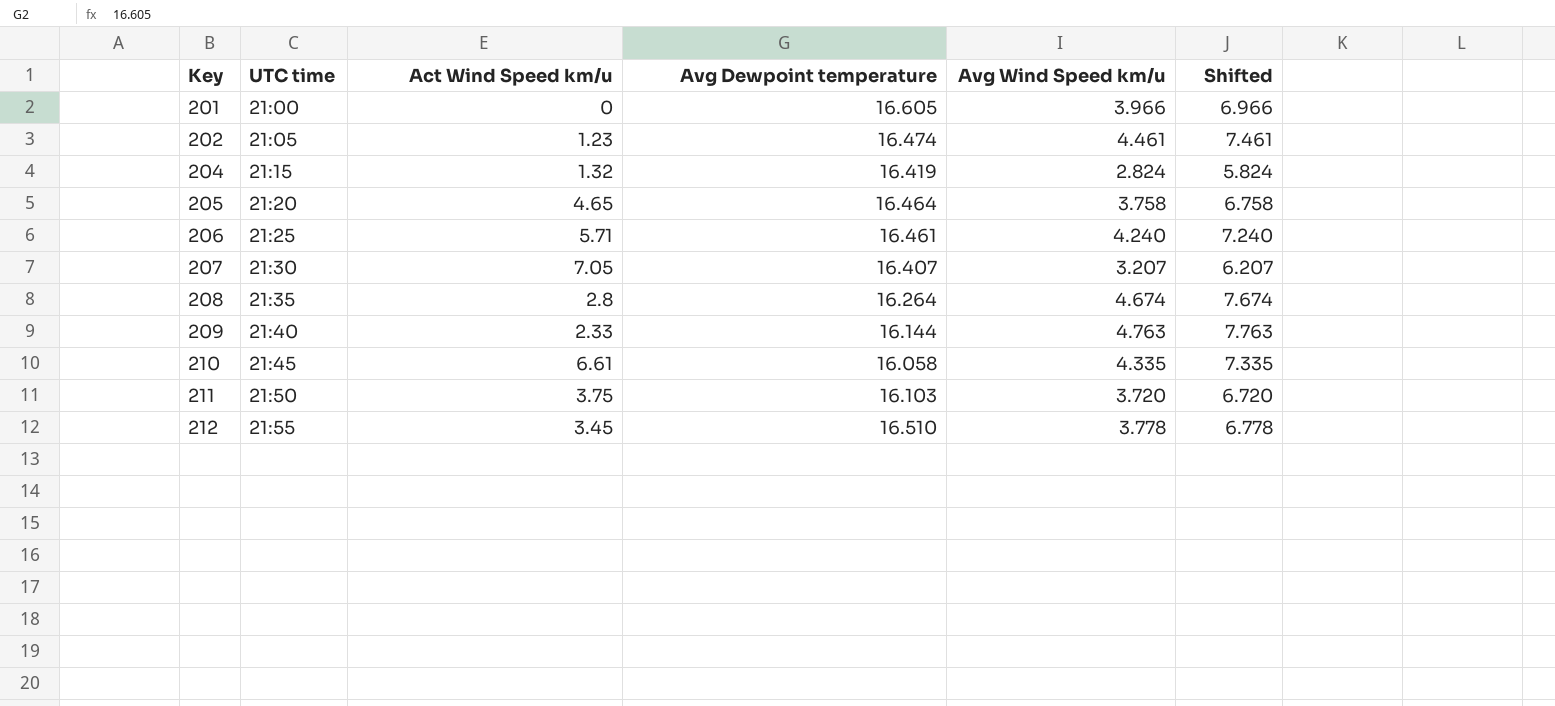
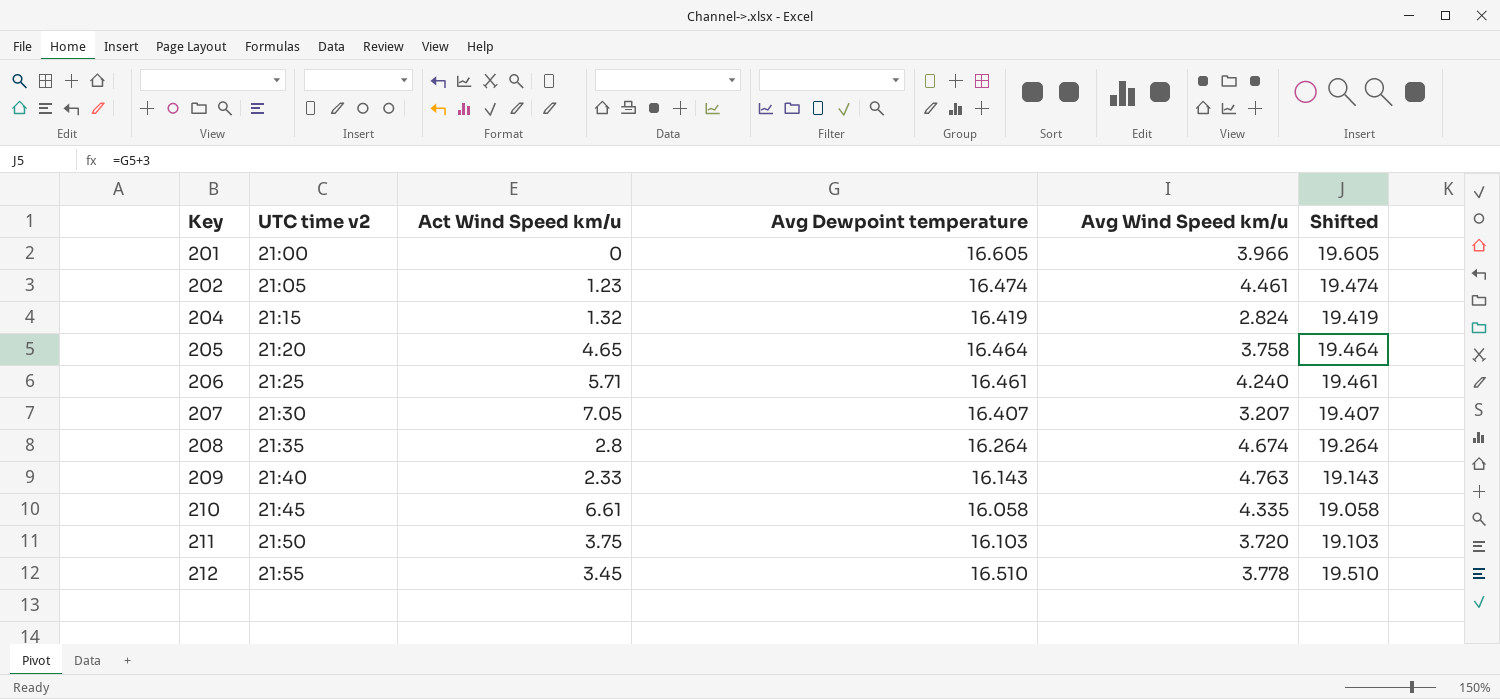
column name: UTC time -> UTC time v2
column Shifted | formula: [Avg Wind Speed km/u] + 3 -> [Avg Dewpoint temperature] + 3
209 | Avg Dewpoint temperature: 16.144 -> 16.143

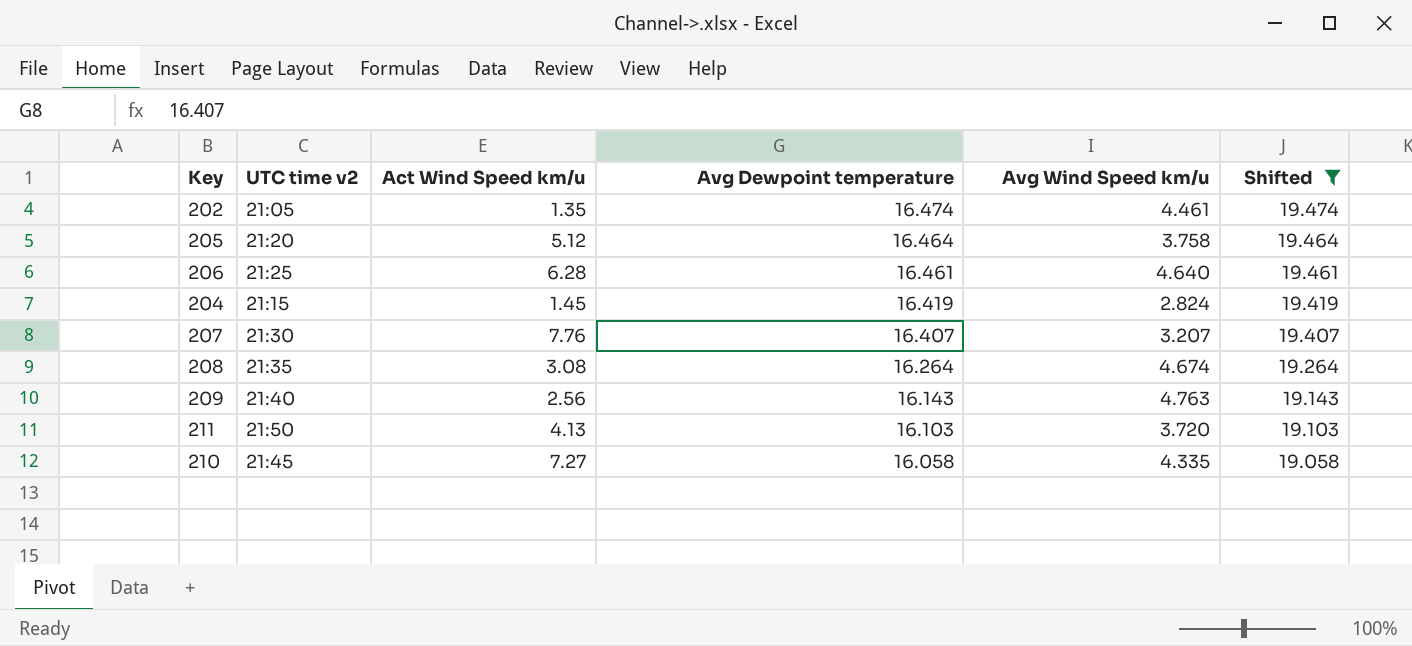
filter: none -> Shifted <= 19.474
row order: Key ascending -> Avg Dewpoint temperature descending
202 | Act Wind Speed km/u: 1.23 -> 1.35
205 | Act Wind Speed km/u: 4.65 -> 5.12
206 | Act Wind Speed km/u: 5.71 -> 6.28
206 | Avg Wind Speed km/u: 4.240 -> 4.640
204 | Act Wind Speed km/u: 1.32 -> 1.45
207 | Act Wind Speed km/u: 7.05 -> 7.76
208 | Act Wind Speed km/u: 2.8 -> 3.08
209 | Act Wind Speed km/u: 2.33 -> 2.56
211 | Act Wind Speed km/u: 3.75 -> 4.13
210 | Act Wind Speed km/u: 6.61 -> 7.27

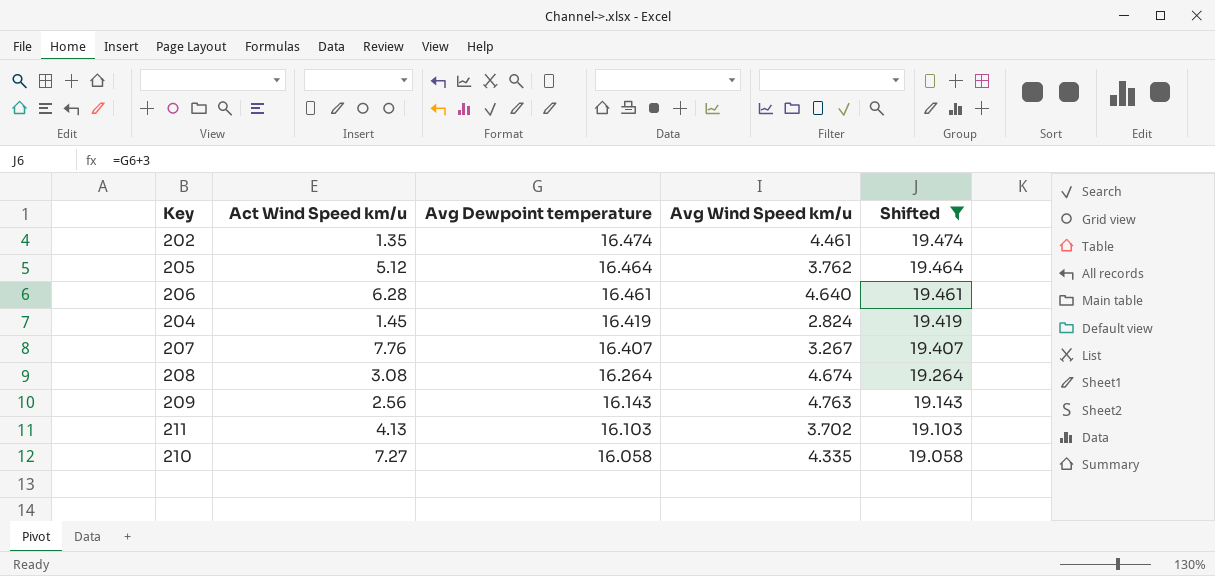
column UTC time v2 | position: 2 -> none
205 | Avg Wind Speed km/u: 3.758 -> 3.762
207 | Avg Wind Speed km/u: 3.207 -> 3.267
211 | Avg Wind Speed km/u: 3.720 -> 3.702

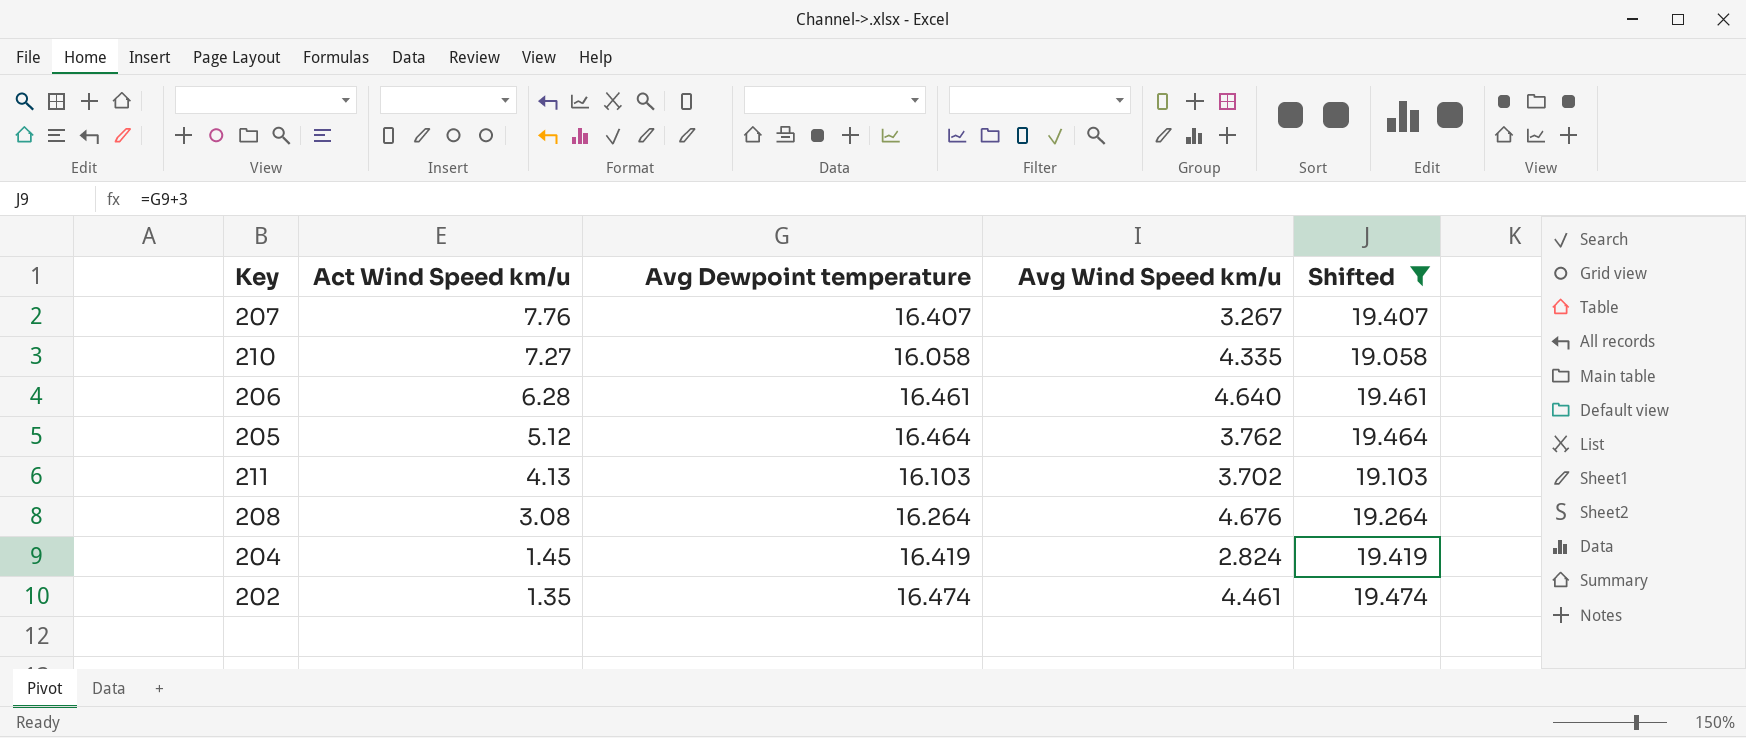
row order: Avg Dewpoint temperature descending -> Act Wind Speed km/u descending
row 209: 2.56 | 16.143 | 4.763 | 19.143 -> none
208 | Avg Wind Speed km/u: 4.674 -> 4.676

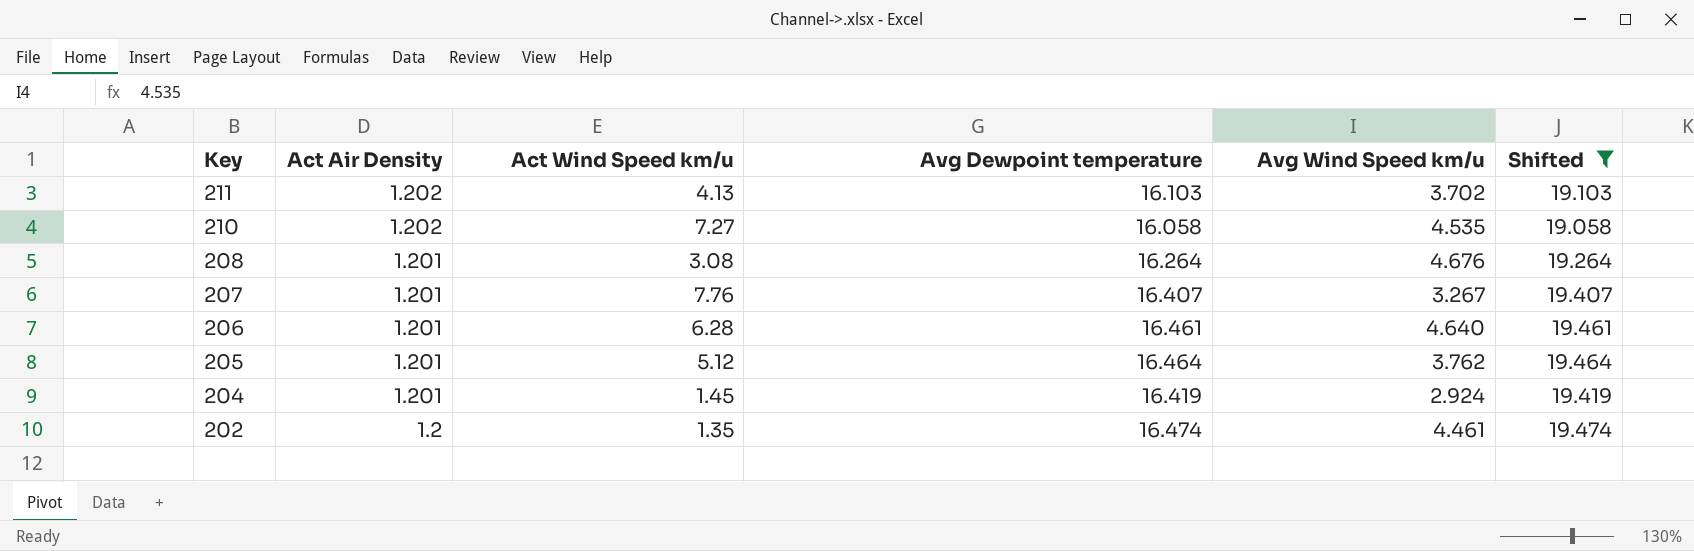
row order: Act Wind Speed km/u descending -> Key descending
column Act Air Density | position: none -> 2
210 | Avg Wind Speed km/u: 4.335 -> 4.535
204 | Avg Wind Speed km/u: 2.824 -> 2.924

